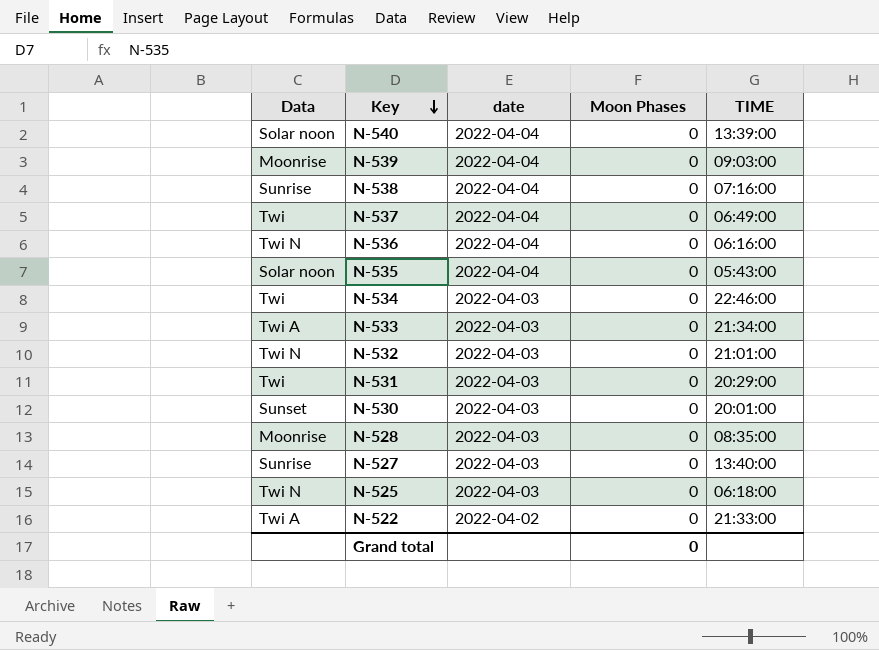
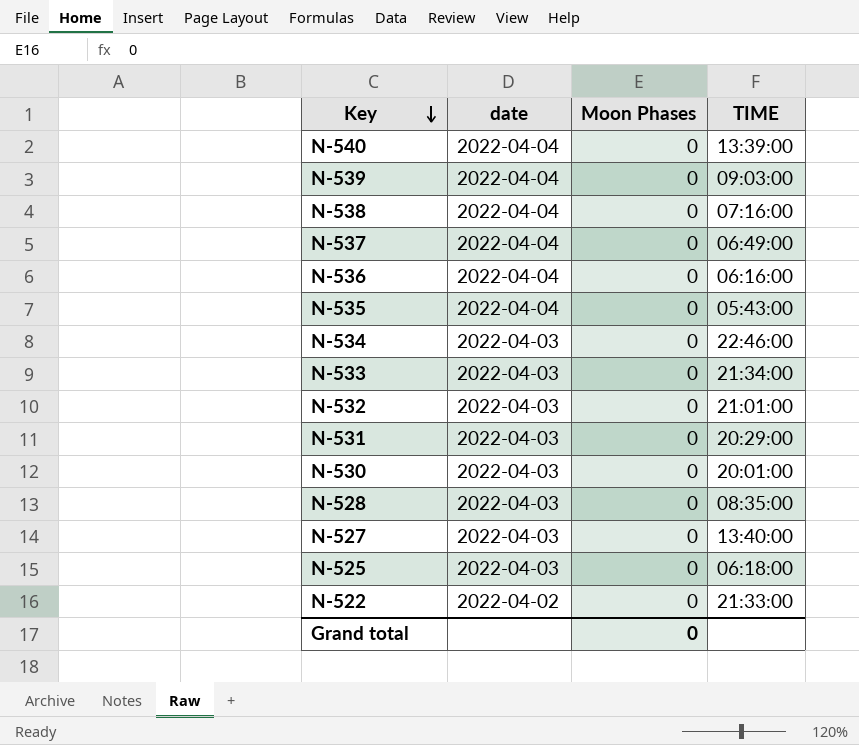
column Data | position: 1 -> none

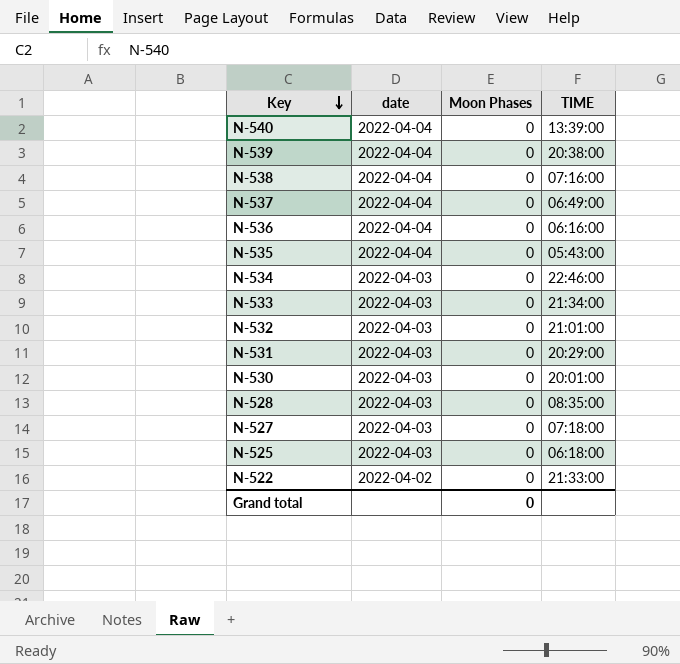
N-539 | TIME: 09:03:00 -> 20:38:00
N-527 | TIME: 13:40:00 -> 07:18:00

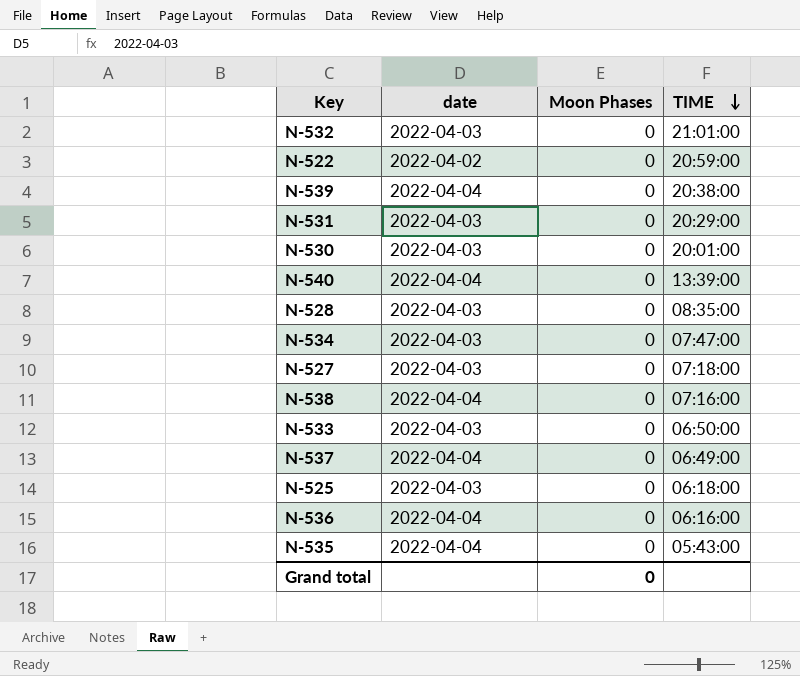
row order: Key descending -> TIME descending
N-522 | TIME: 21:33:00 -> 20:59:00
N-534 | TIME: 22:46:00 -> 07:47:00
N-533 | TIME: 21:34:00 -> 06:50:00

